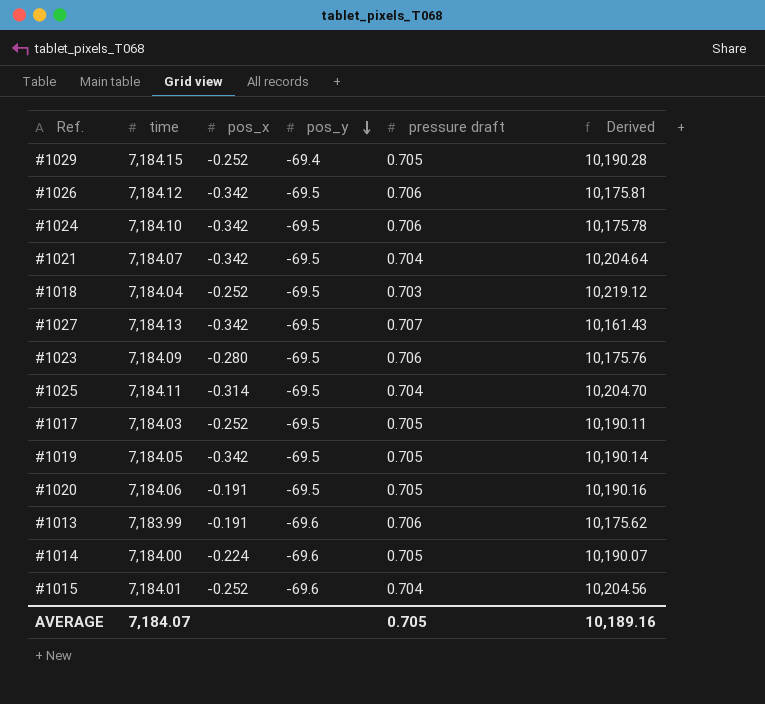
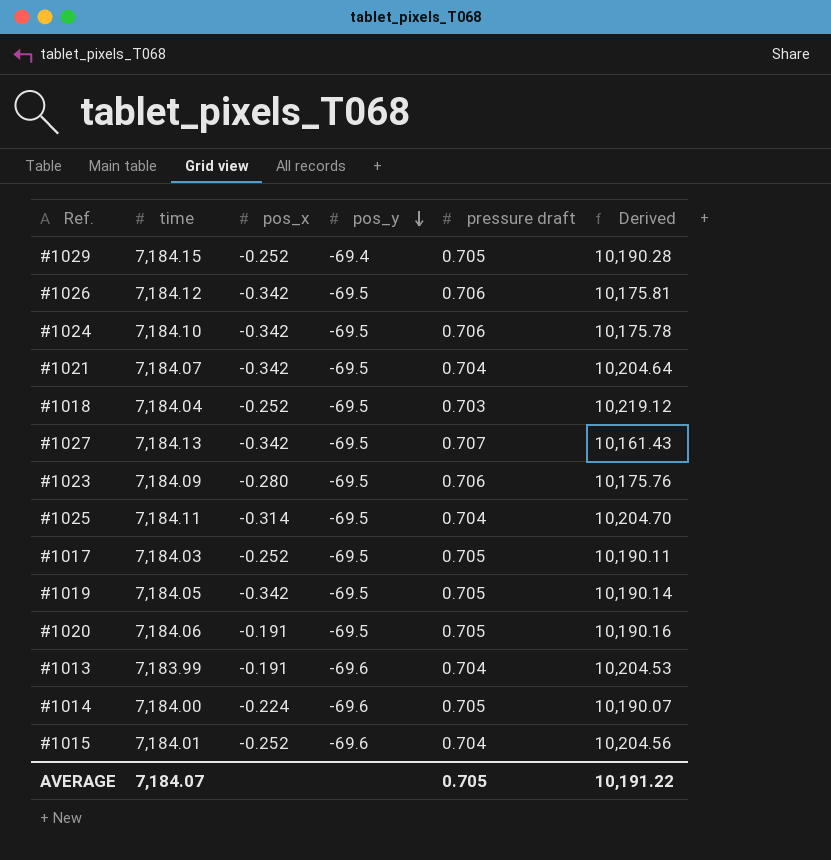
#1013 | pressure draft: 0.706 -> 0.704
#1013 | Derived: 10,175.62 -> 10,204.53
AVERAGE | Derived: 10,189.16 -> 10,191.22

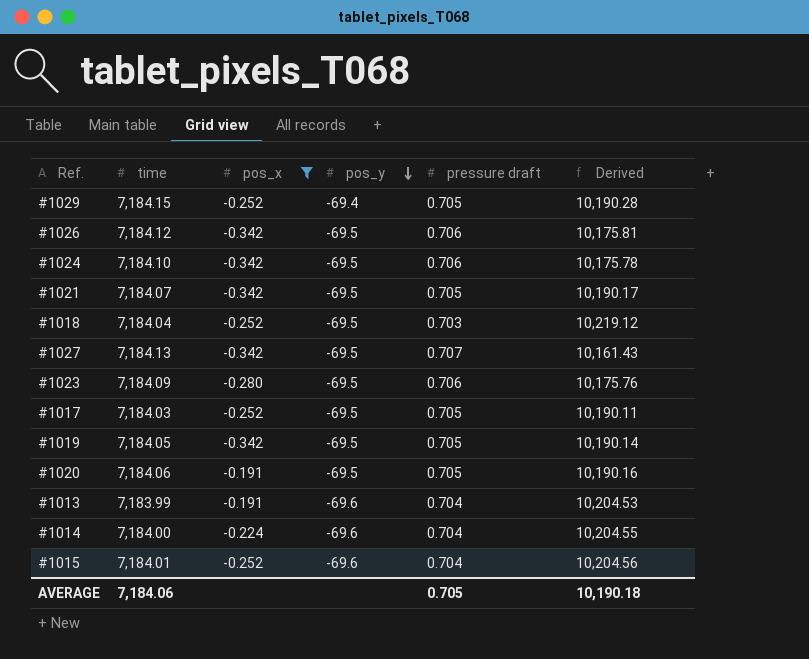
filter: none -> pos_x != -0.314
#1021 | pressure draft: 0.704 -> 0.705
#1021 | Derived: 10,204.64 -> 10,190.17
#1014 | pressure draft: 0.705 -> 0.704
#1014 | Derived: 10,190.07 -> 10,204.55
AVERAGE | time: 7,184.07 -> 7,184.06
AVERAGE | Derived: 10,191.22 -> 10,190.18

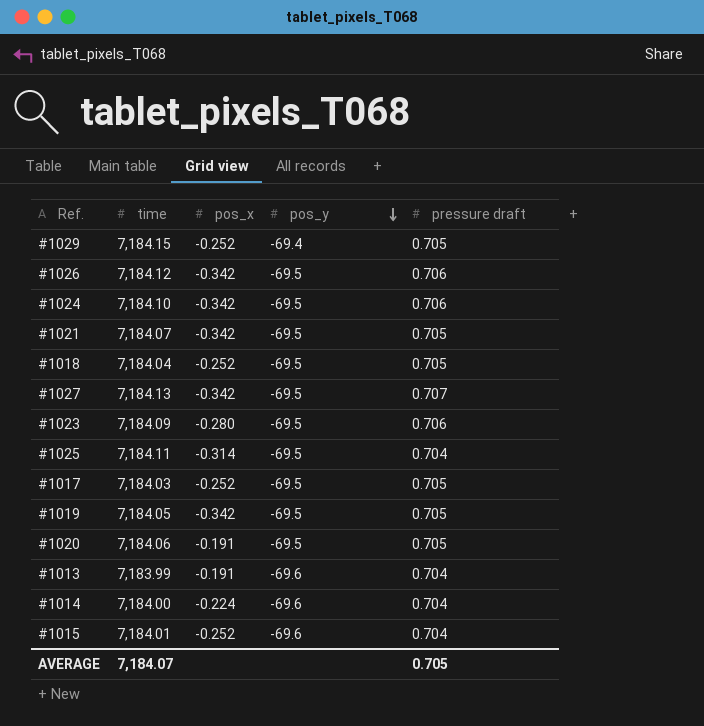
filter: pos_x != -0.314 -> none
column Derived | formula: [time] / [pressure draft] -> none
#1018 | pressure draft: 0.703 -> 0.705
AVERAGE | time: 7,184.06 -> 7,184.07

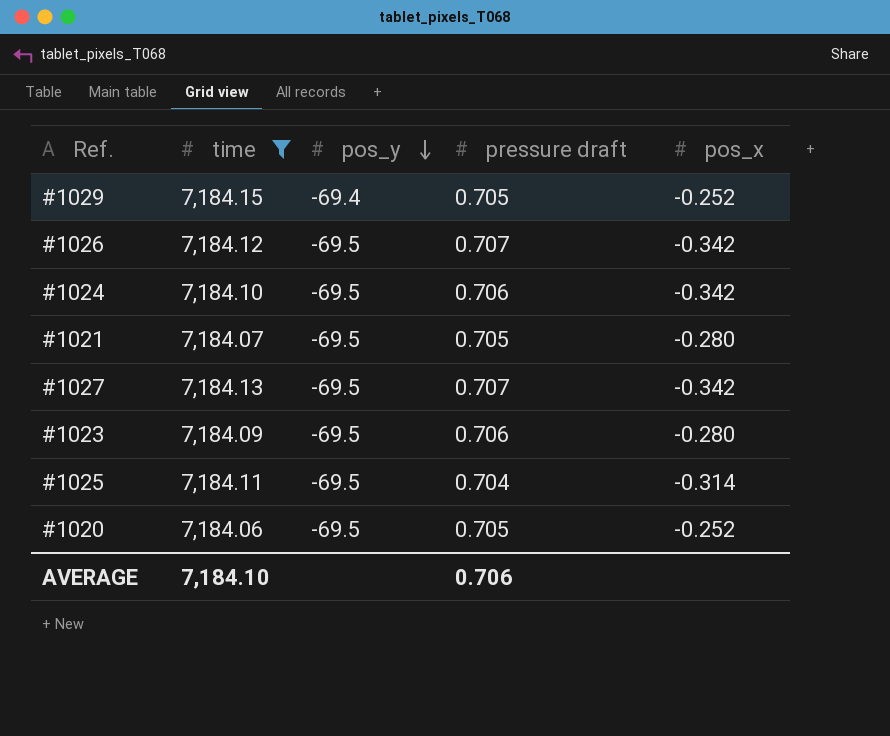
filter: none -> time >= 7,184.06
column pos_x | position: 3 -> 5
#1026 | pressure draft: 0.706 -> 0.707
#1021 | pos_x: -0.342 -> -0.280
#1020 | pos_x: -0.191 -> -0.252
AVERAGE | time: 7,184.07 -> 7,184.10
AVERAGE | pressure draft: 0.705 -> 0.706

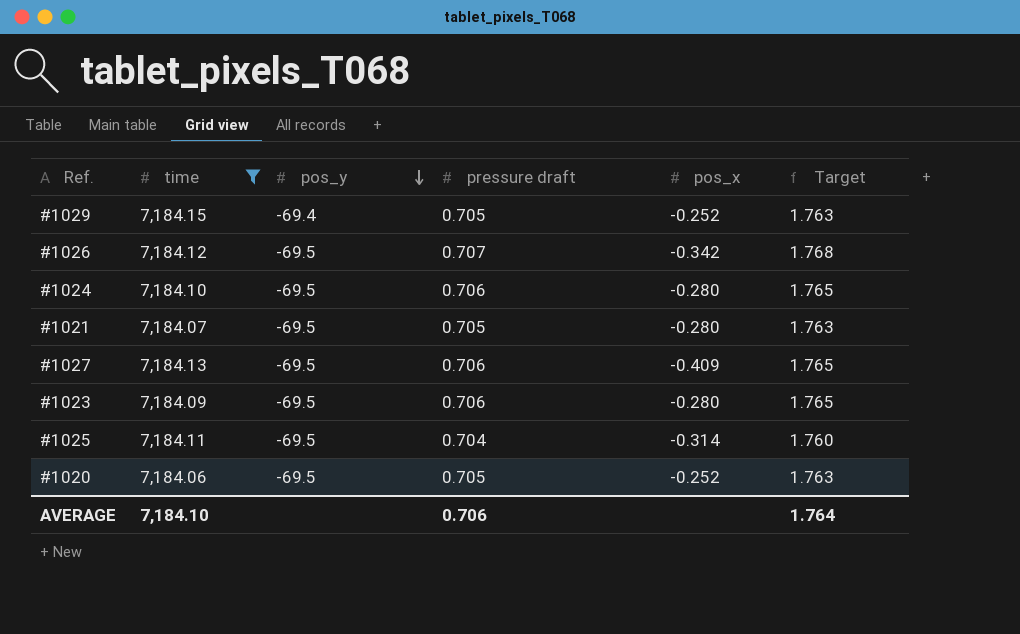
column Target | formula: none -> [pressure draft] * 2.5
#1024 | pos_x: -0.342 -> -0.280
#1027 | pressure draft: 0.707 -> 0.706
#1027 | pos_x: -0.342 -> -0.409

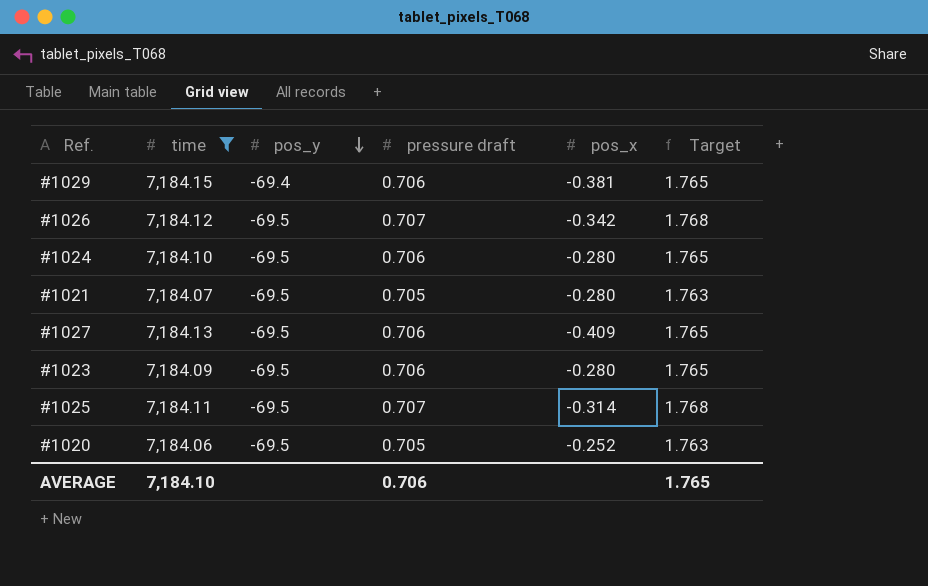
#1029 | pressure draft: 0.705 -> 0.706
#1029 | pos_x: -0.252 -> -0.381
#1029 | Target: 1.763 -> 1.765
#1025 | pressure draft: 0.704 -> 0.707
#1025 | Target: 1.760 -> 1.768
AVERAGE | Target: 1.764 -> 1.765

